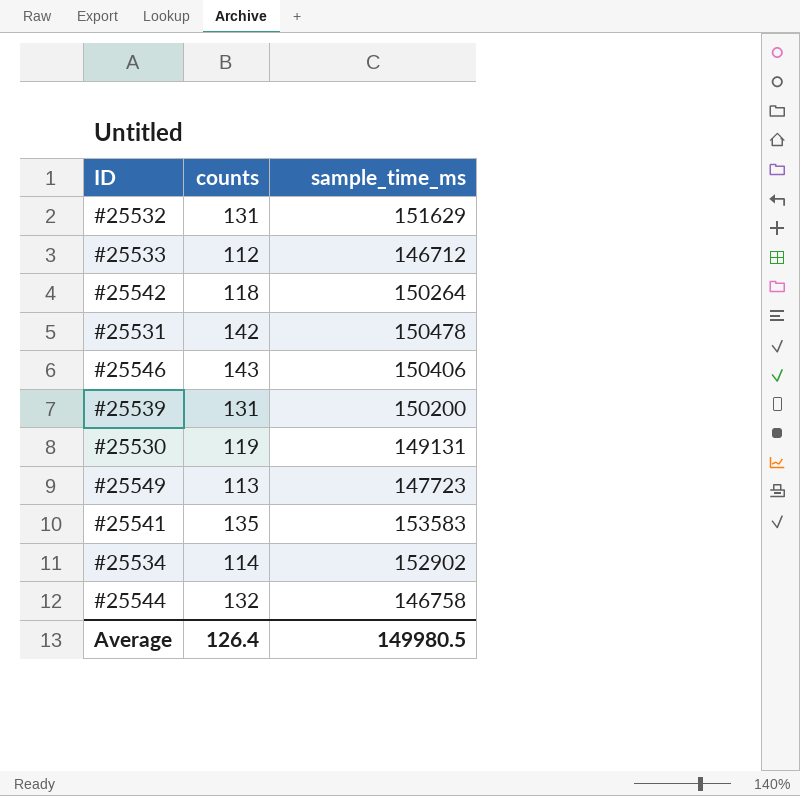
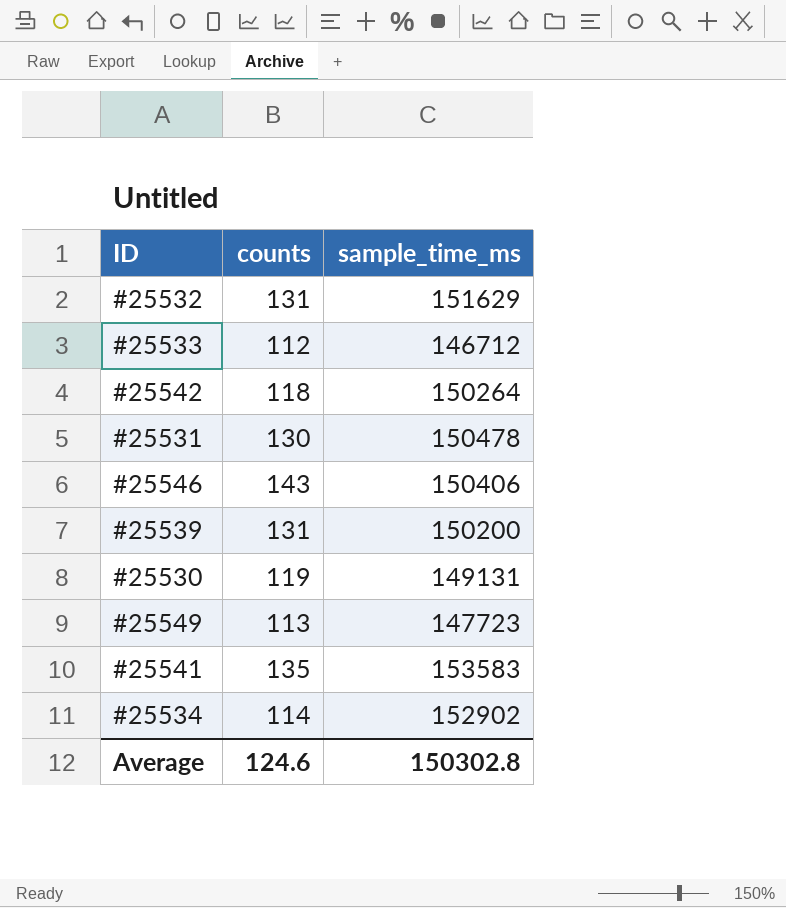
row #25544: 132 | 146758 -> none
#25531 | counts: 142 -> 130
Average | counts: 126.4 -> 124.6
Average | sample_time_ms: 149980.5 -> 150302.8

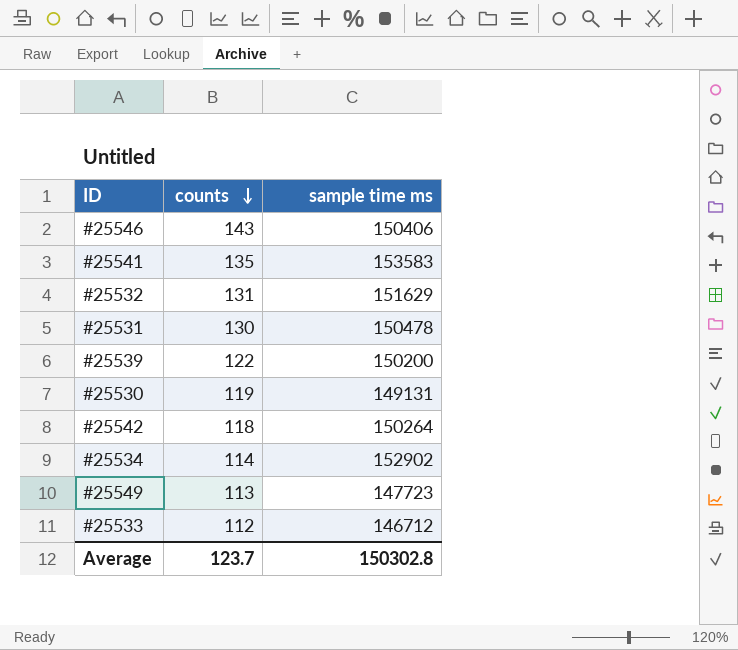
row order: none -> counts descending
column name: sample_time_ms -> sample time ms
#25539 | counts: 131 -> 122
Average | counts: 124.6 -> 123.7

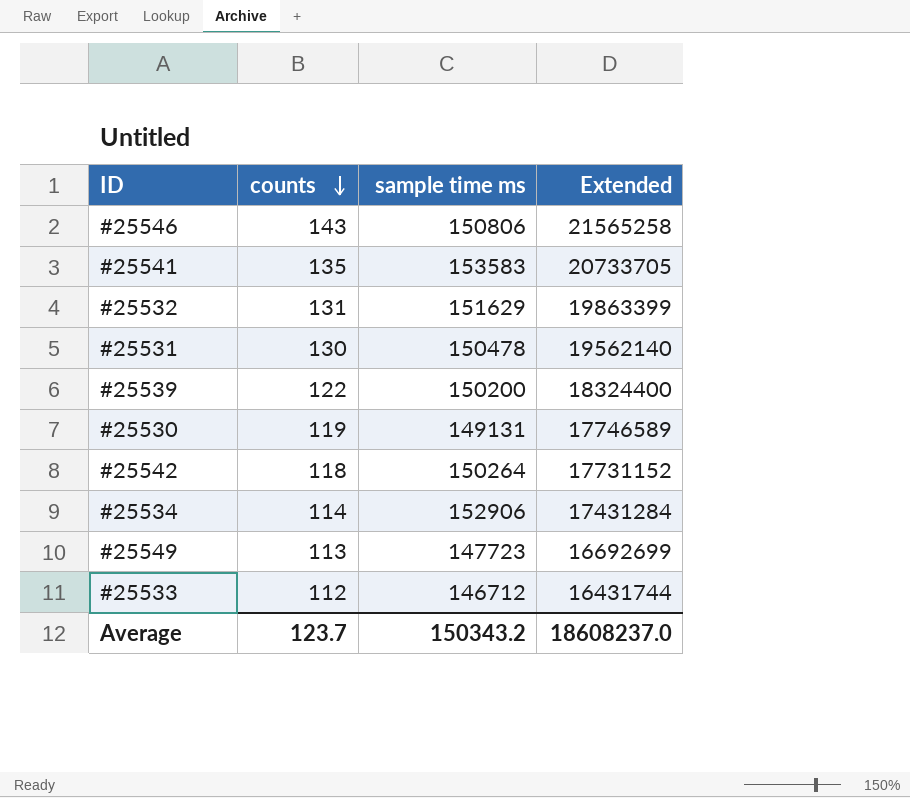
column Extended | formula: none -> [counts] * [sample time ms]
#25546 | sample time ms: 150406 -> 150806
#25534 | sample time ms: 152902 -> 152906
Average | sample time ms: 150302.8 -> 150343.2

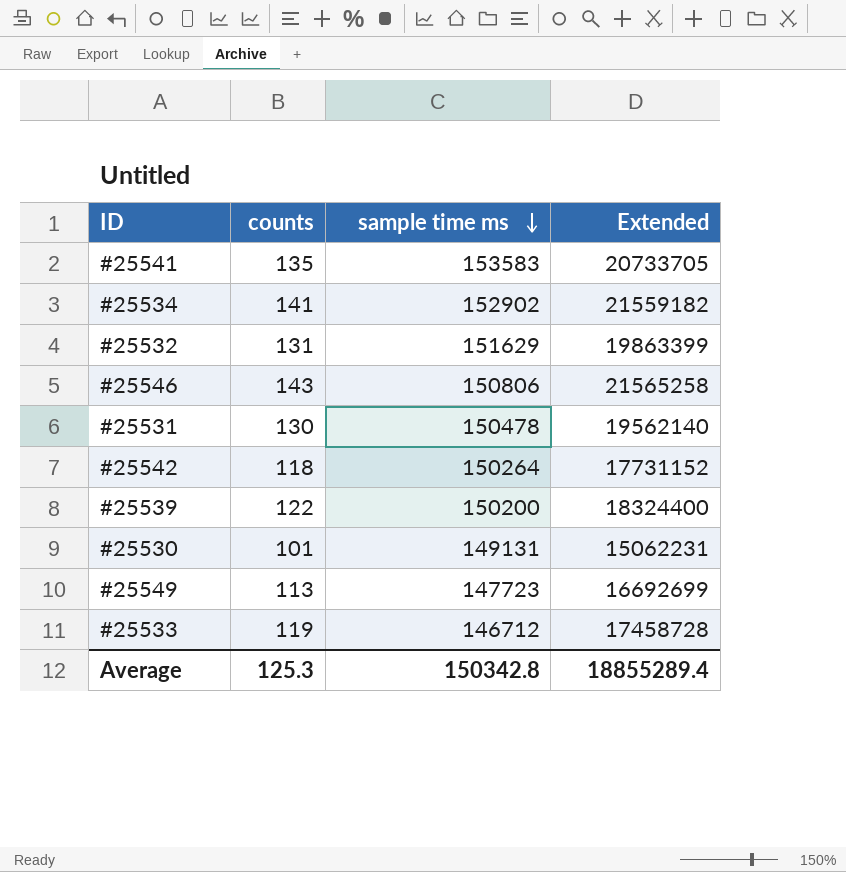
row order: counts descending -> sample time ms descending
#25534 | counts: 114 -> 141
#25534 | sample time ms: 152906 -> 152902
#25534 | Extended: 17431284 -> 21559182
#25530 | counts: 119 -> 101
#25530 | Extended: 17746589 -> 15062231
#25533 | counts: 112 -> 119
#25533 | Extended: 16431744 -> 17458728
Average | counts: 123.7 -> 125.3
Average | sample time ms: 150343.2 -> 150342.8
Average | Extended: 18608237.0 -> 18855289.4

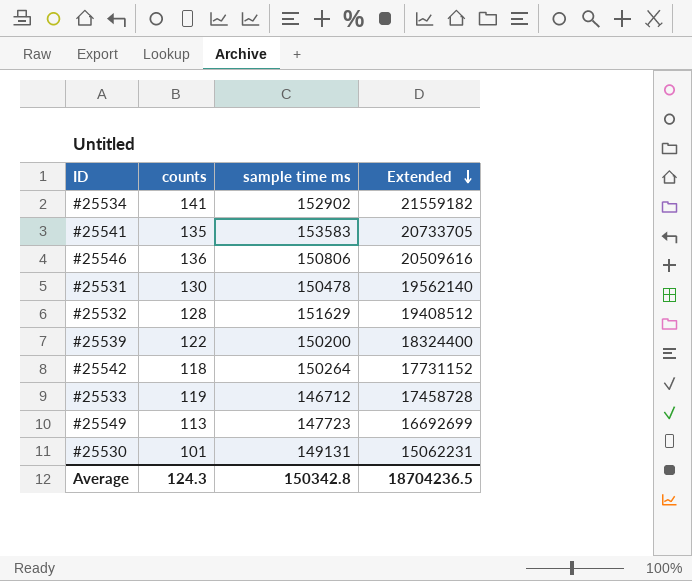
row order: sample time ms descending -> Extended descending
#25546 | counts: 143 -> 136
#25546 | Extended: 21565258 -> 20509616
#25532 | counts: 131 -> 128
#25532 | Extended: 19863399 -> 19408512
Average | counts: 125.3 -> 124.3
Average | Extended: 18855289.4 -> 18704236.5

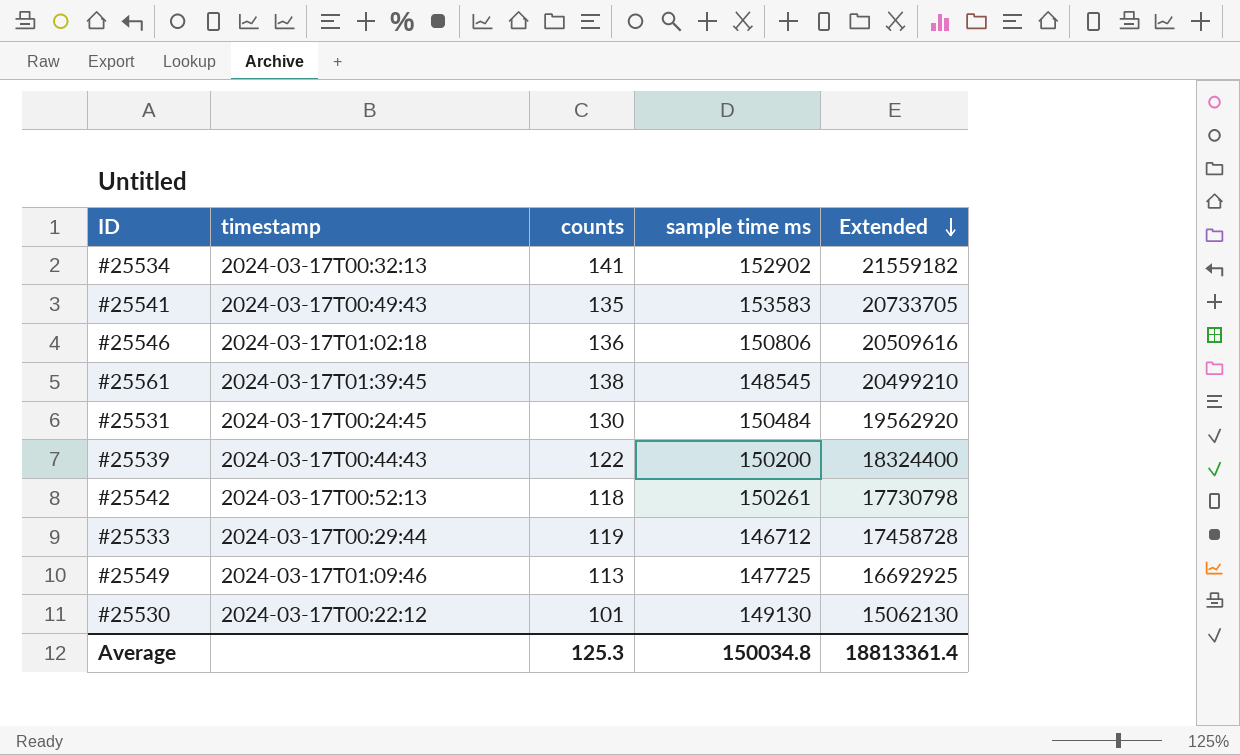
column timestamp | position: none -> 2
row #25532: 128 | 151629 | 19408512 -> none
row #25561: none -> 2024-03-17T01:39:45 | 138 | 148545 | 20499210
#25531 | sample time ms: 150478 -> 150484
#25531 | Extended: 19562140 -> 19562920
#25542 | sample time ms: 150264 -> 150261
#25542 | Extended: 17731152 -> 17730798
#25549 | sample time ms: 147723 -> 147725
#25549 | Extended: 16692699 -> 16692925
#25530 | sample time ms: 149131 -> 149130
#25530 | Extended: 15062231 -> 15062130
Average | counts: 124.3 -> 125.3
Average | sample time ms: 150342.8 -> 150034.8
Average | Extended: 18704236.5 -> 18813361.4

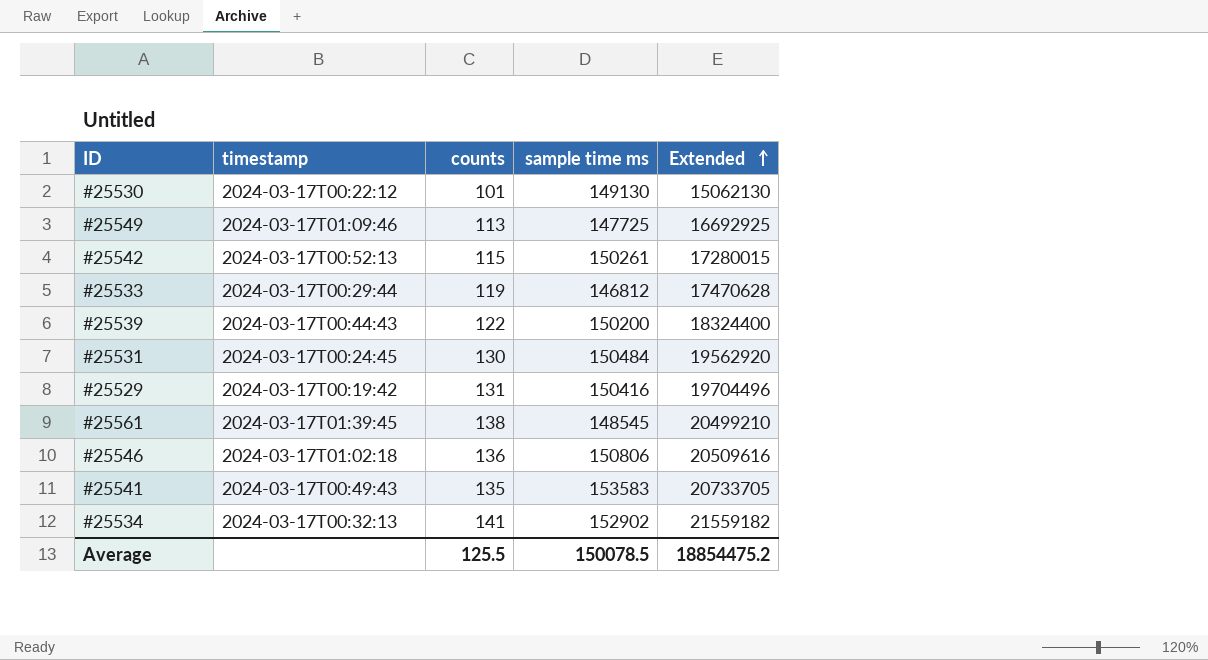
row order: Extended descending -> Extended ascending
#25542 | counts: 118 -> 115
#25542 | Extended: 17730798 -> 17280015
#25533 | sample time ms: 146712 -> 146812
#25533 | Extended: 17458728 -> 17470628
row #25529: none -> 2024-03-17T00:19:42 | 131 | 150416 | 19704496
Average | counts: 125.3 -> 125.5
Average | sample time ms: 150034.8 -> 150078.5
Average | Extended: 18813361.4 -> 18854475.2

